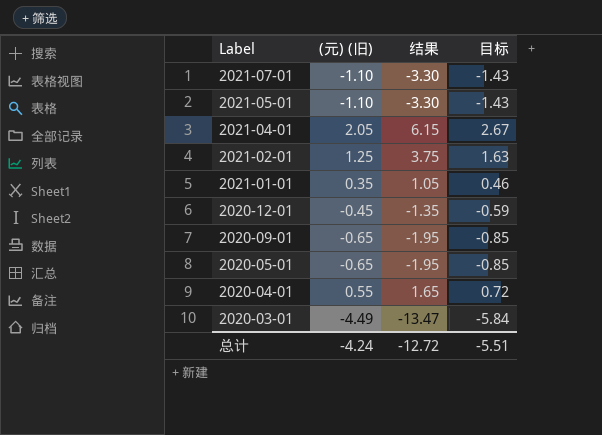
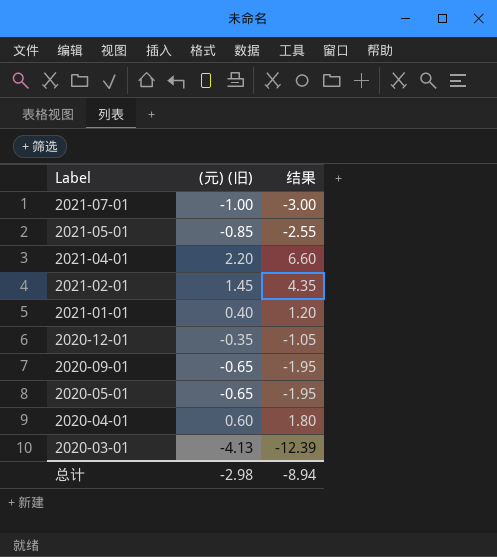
column 目标 | formula: [(元) (旧)] * 1.3 -> none
2021-07-01 | (元) (旧): -1.10 -> -1.00
2021-07-01 | 结果: -3.30 -> -3.00
2021-05-01 | (元) (旧): -1.10 -> -0.85
2021-05-01 | 结果: -3.30 -> -2.55
2021-04-01 | (元) (旧): 2.05 -> 2.20
2021-04-01 | 结果: 6.15 -> 6.60
2021-02-01 | (元) (旧): 1.25 -> 1.45
2021-02-01 | 结果: 3.75 -> 4.35
2021-01-01 | (元) (旧): 0.35 -> 0.40
2021-01-01 | 结果: 1.05 -> 1.20
2020-12-01 | (元) (旧): -0.45 -> -0.35
2020-12-01 | 结果: -1.35 -> -1.05
2020-04-01 | (元) (旧): 0.55 -> 0.60
2020-04-01 | 结果: 1.65 -> 1.80
2020-03-01 | (元) (旧): -4.49 -> -4.13
2020-03-01 | 结果: -13.47 -> -12.39
总计 | (元) (旧): -4.24 -> -2.98
总计 | 结果: -12.72 -> -8.94

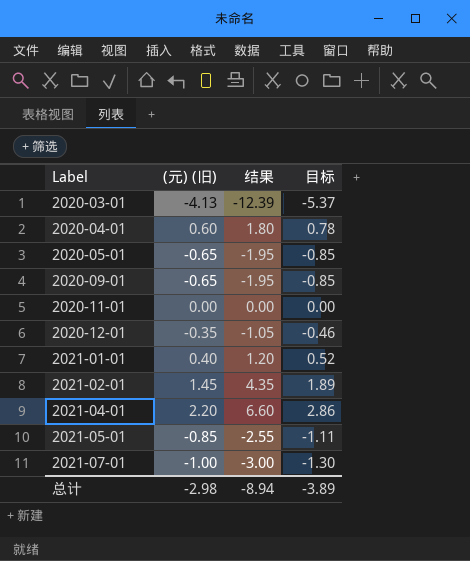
row order: Label descending -> Label ascending
column 目标 | formula: none -> [(元) (旧)] * 1.3
row 2020-11-01: none -> 0.00 | 0.00 | 0.00

